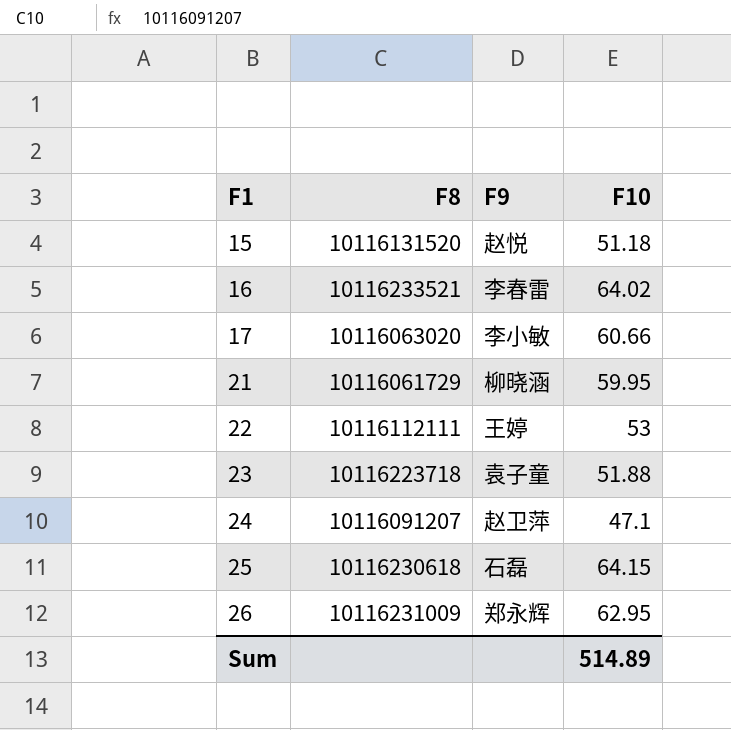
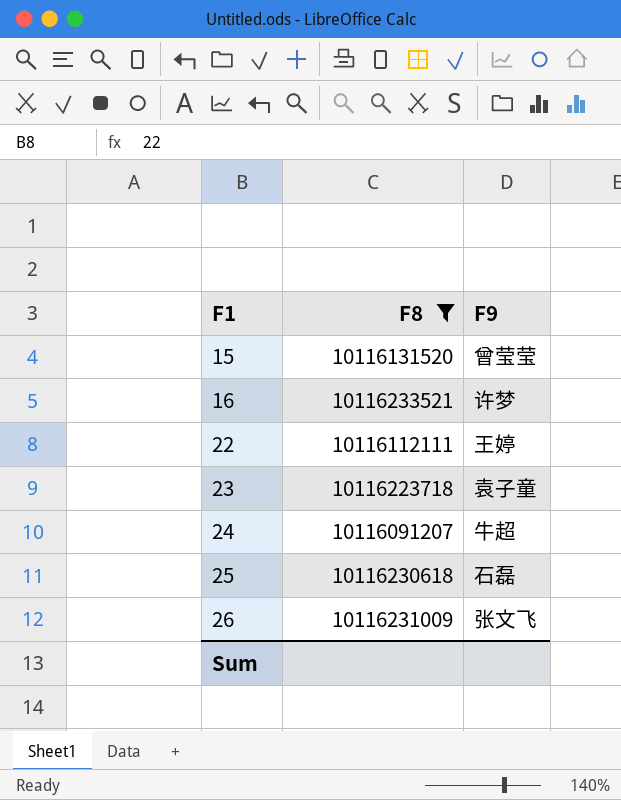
filter: none -> F8 >= 10116091207
column F10 | position: 4 -> none
15 | F9: 赵悦 -> 曾莹莹
16 | F9: 李春雷 -> 许梦
24 | F9: 赵卫萍 -> 牛超
26 | F9: 郑永辉 -> 张文飞

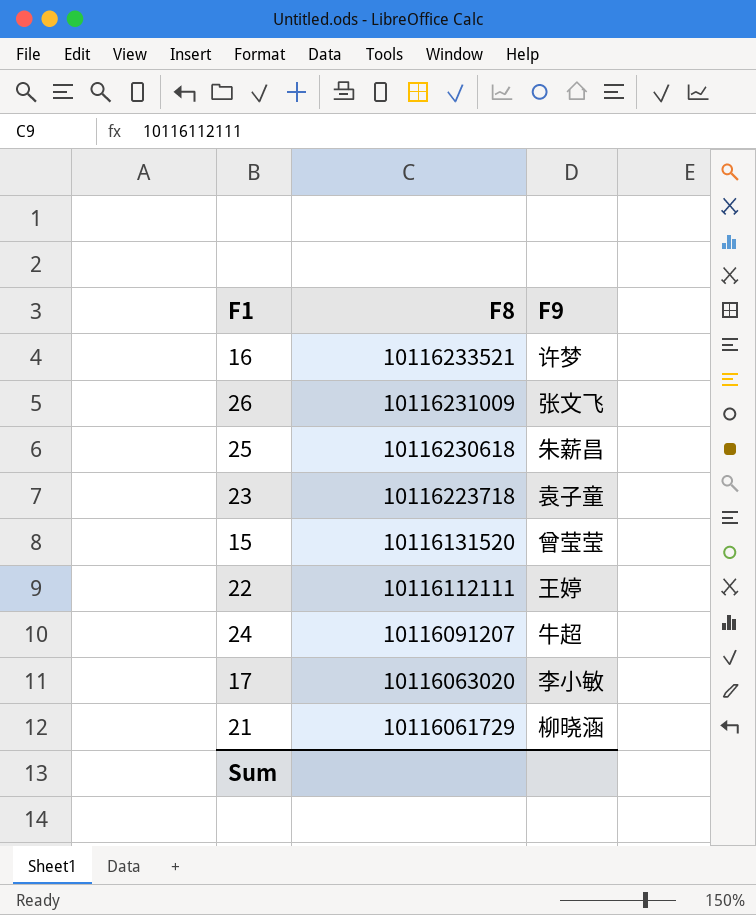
filter: F8 >= 10116091207 -> none
row order: F1 ascending -> F8 descending
25 | F9: 石磊 -> 朱薪昌

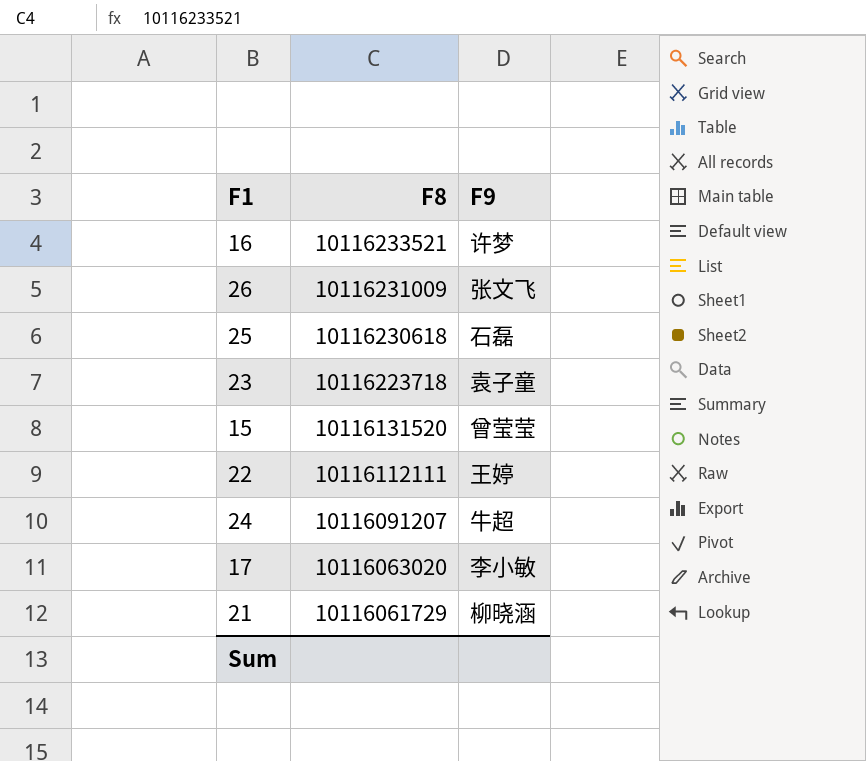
25 | F9: 朱薪昌 -> 石磊

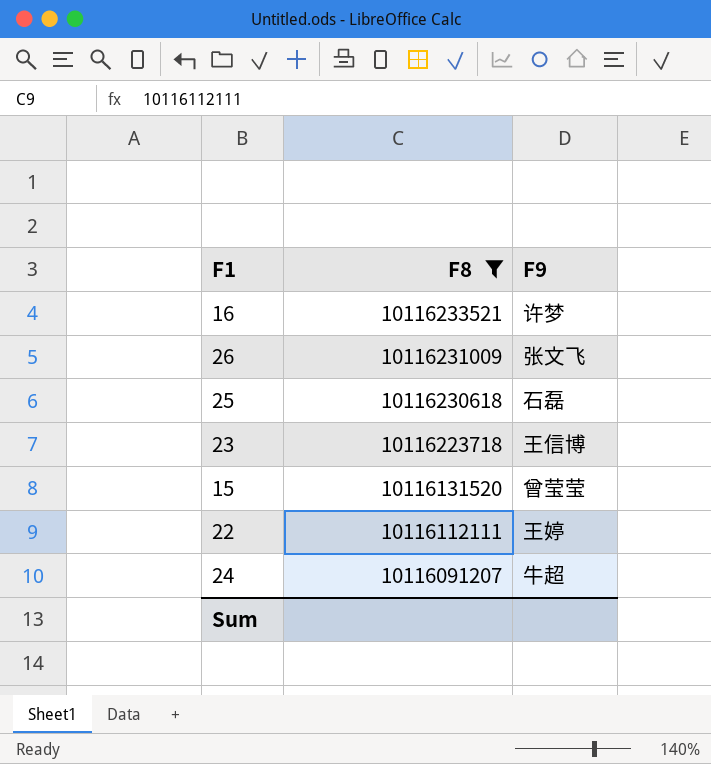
filter: none -> F8 >= 10116091207
23 | F9: 袁子童 -> 王信博

